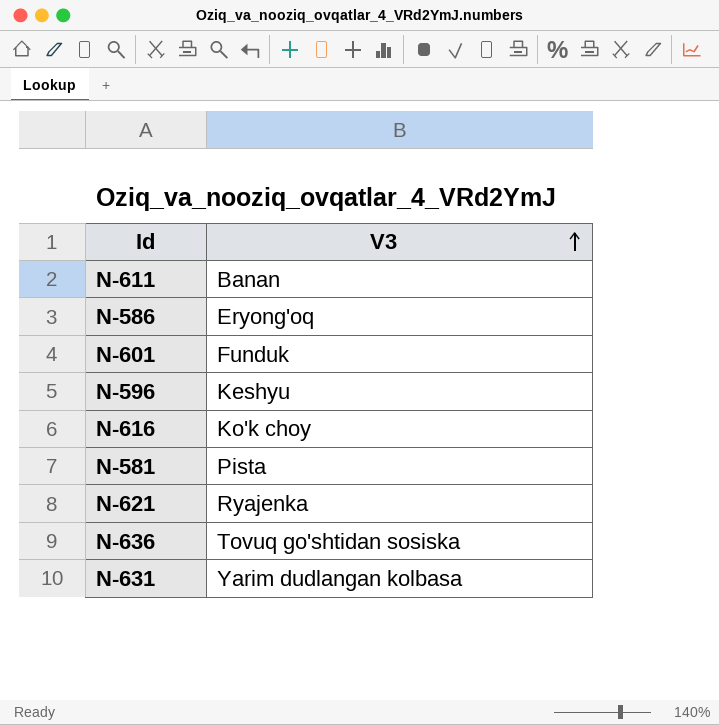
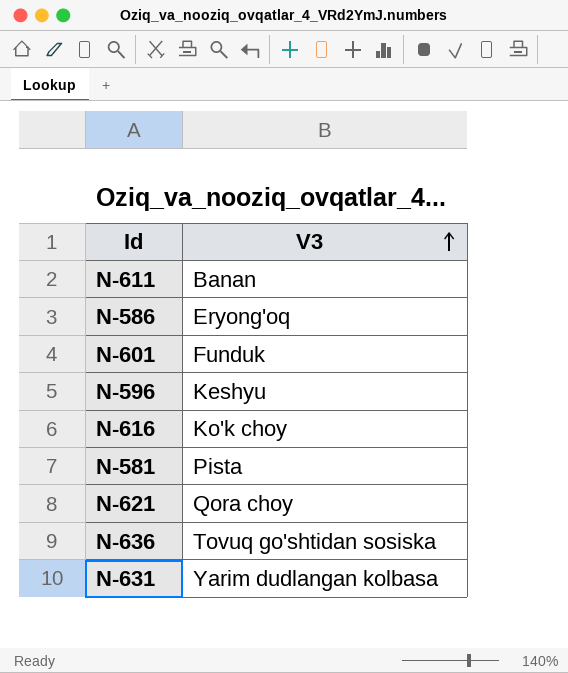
N-621 | V3: Ryajenka -> Qora choy

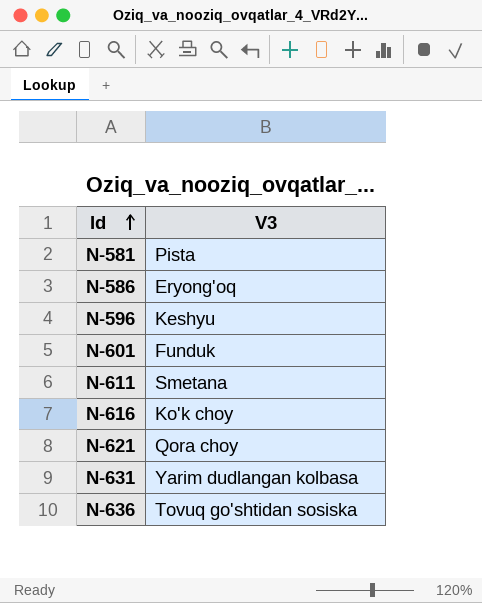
row order: V3 ascending -> Id ascending
N-611 | V3: Banan -> Smetana

